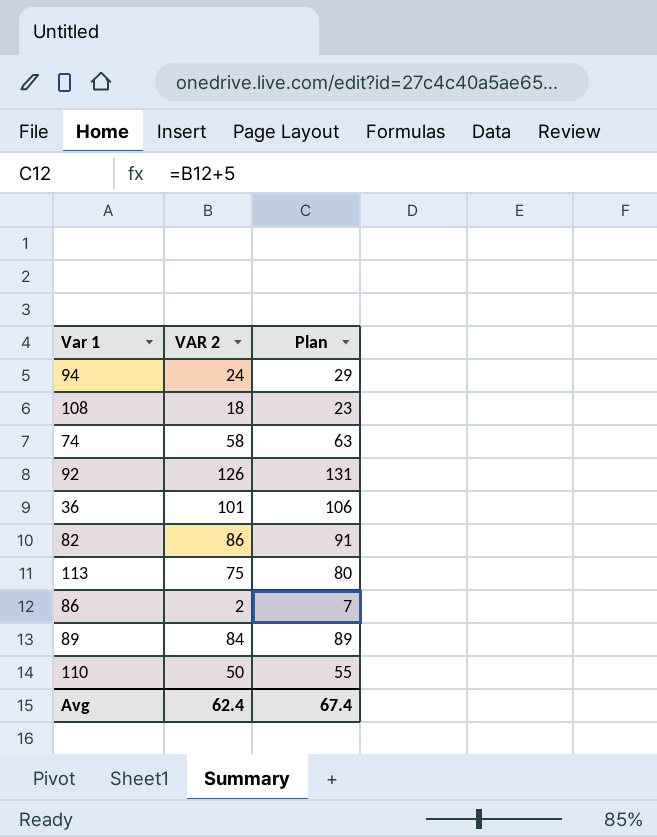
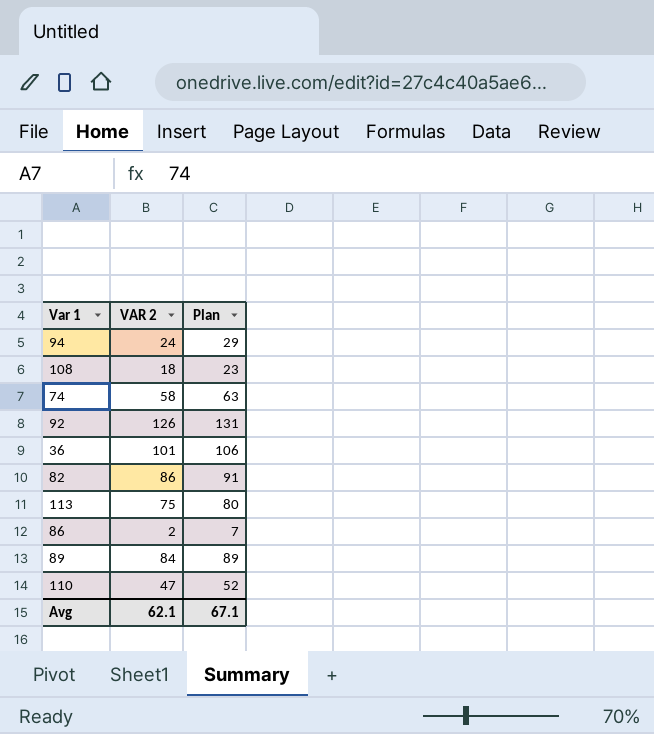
110 | VAR 2: 50 -> 47
110 | Plan: 55 -> 52
Avg | VAR 2: 62.4 -> 62.1
Avg | Plan: 67.4 -> 67.1

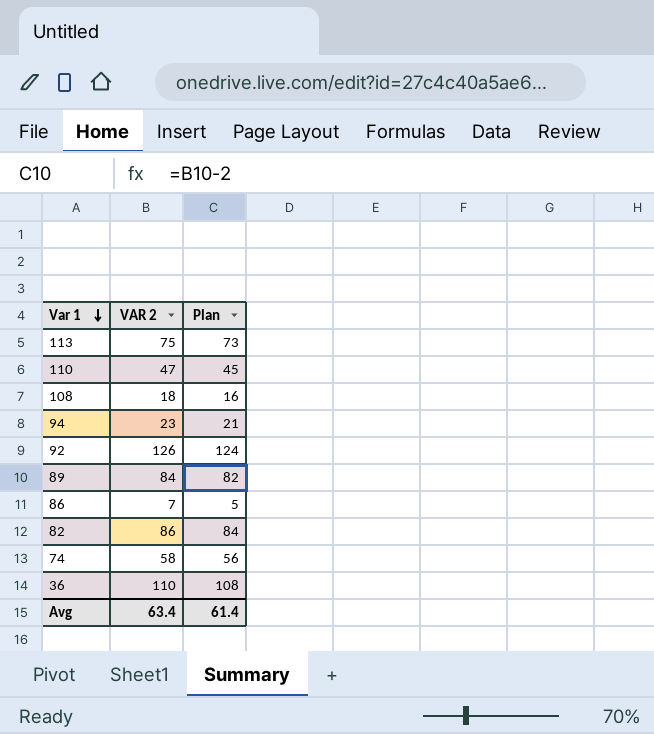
row order: none -> Var 1 descending
column Plan | formula: [VAR 2] + 5 -> [VAR 2] - 2
94 | VAR 2: 24 -> 23
86 | VAR 2: 2 -> 7
36 | VAR 2: 101 -> 110
Avg | VAR 2: 62.1 -> 63.4
Avg | Plan: 67.1 -> 61.4

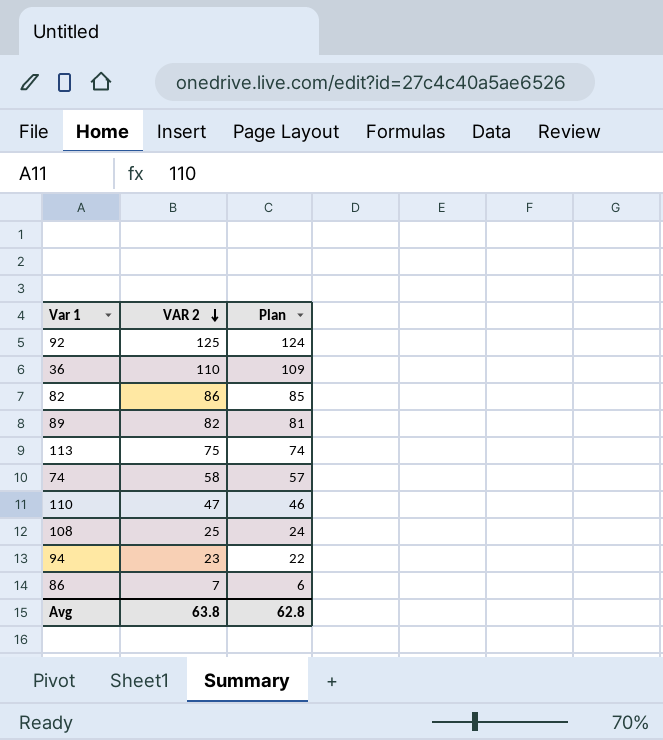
row order: Var 1 descending -> VAR 2 descending
column Plan | formula: [VAR 2] - 2 -> [VAR 2] - 1
92 | VAR 2: 126 -> 125
89 | VAR 2: 84 -> 82
108 | VAR 2: 18 -> 25
Avg | VAR 2: 63.4 -> 63.8
Avg | Plan: 61.4 -> 62.8

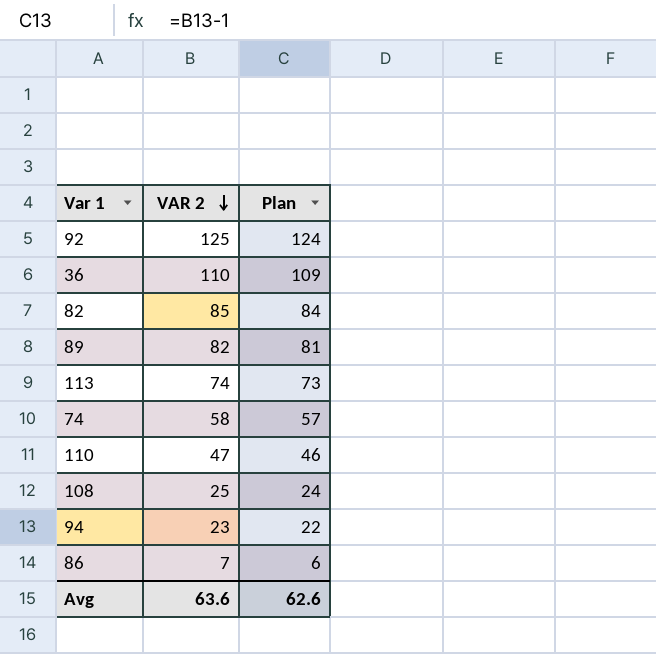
82 | VAR 2: 86 -> 85
82 | Plan: 85 -> 84
113 | VAR 2: 75 -> 74
113 | Plan: 74 -> 73
Avg | VAR 2: 63.8 -> 63.6
Avg | Plan: 62.8 -> 62.6

